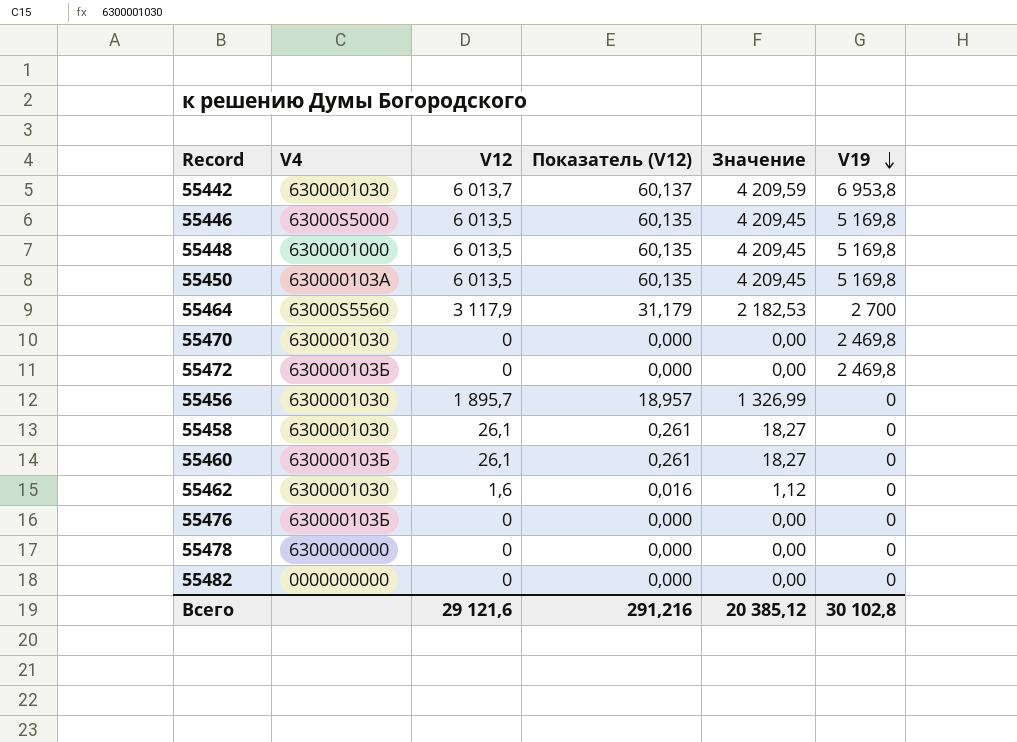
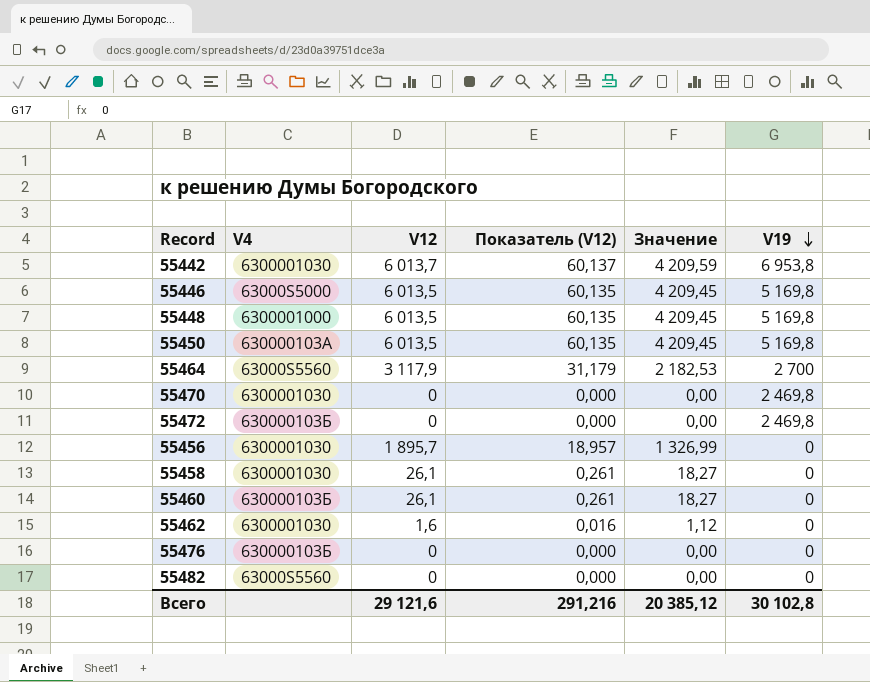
row 55478: 6300000000 | 0 | 0,000 | 0,00 | 0 -> none
55482 | V4: 0000000000 -> 63000S5560

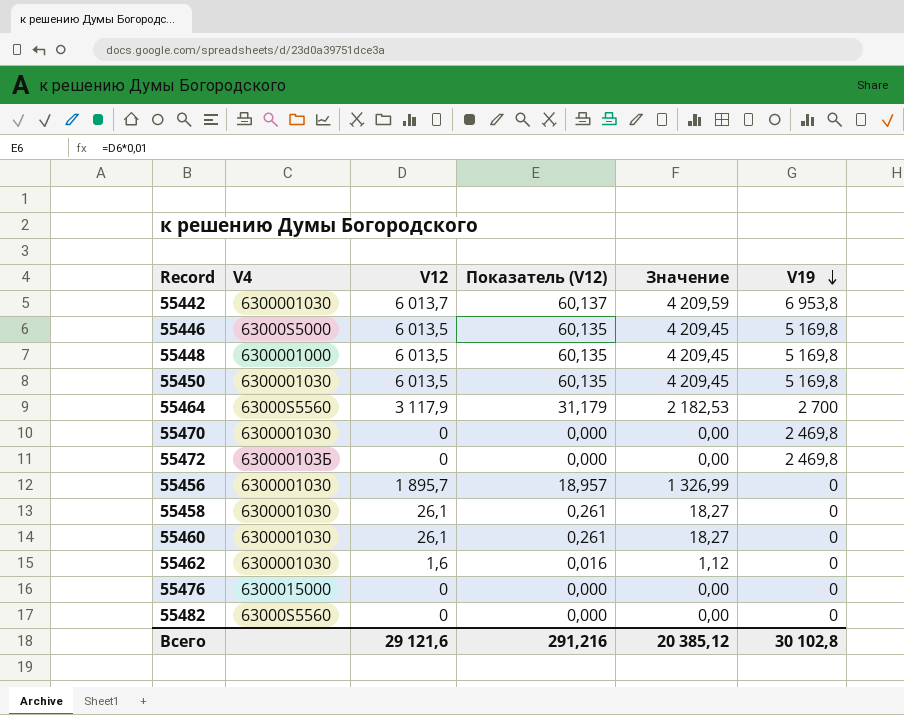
55450 | V4: 630000103A -> 6300001030
55460 | V4: 630000103Б -> 6300001030
55476 | V4: 630000103Б -> 6300015000

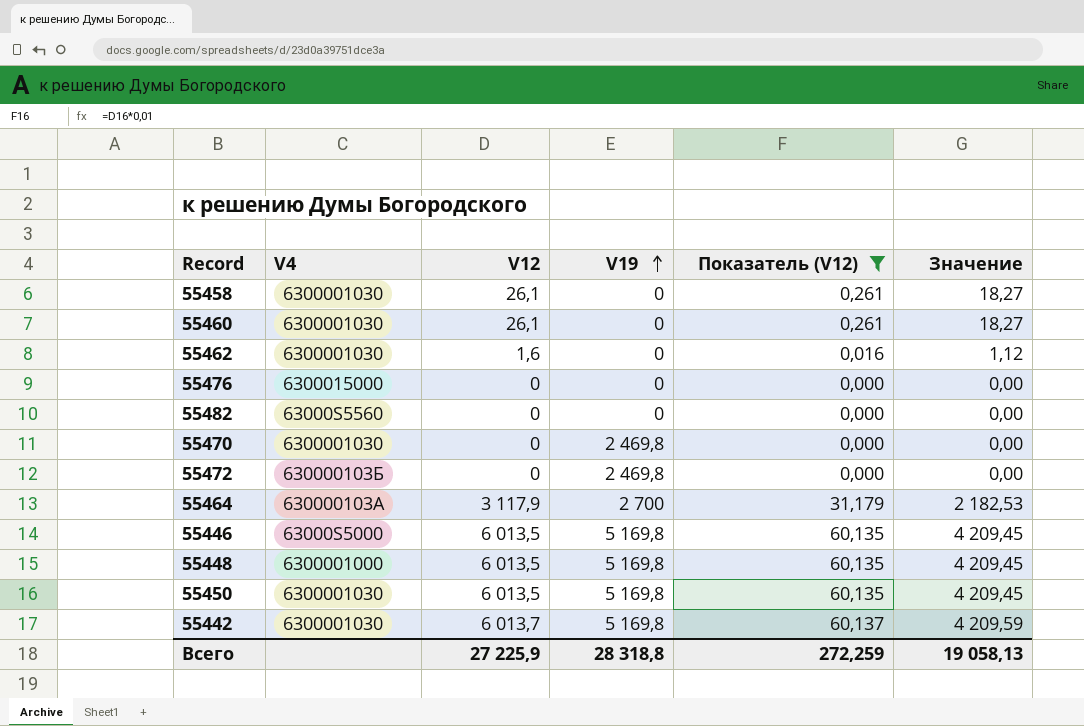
filter: none -> Показатель (V12) != 18,957
row order: V19 descending -> V19 ascending
column V19 | position: 6 -> 4
55464 | V4: 63000S5560 -> 630000103A
55442 | V19: 6 953,8 -> 5 169,8
Всего | V12: 29 121,6 -> 27 225,9
Всего | V19: 30 102,8 -> 28 318,8
Всего | Показатель (V12): 291,216 -> 272,259
Всего | Значение: 20 385,12 -> 19 058,13

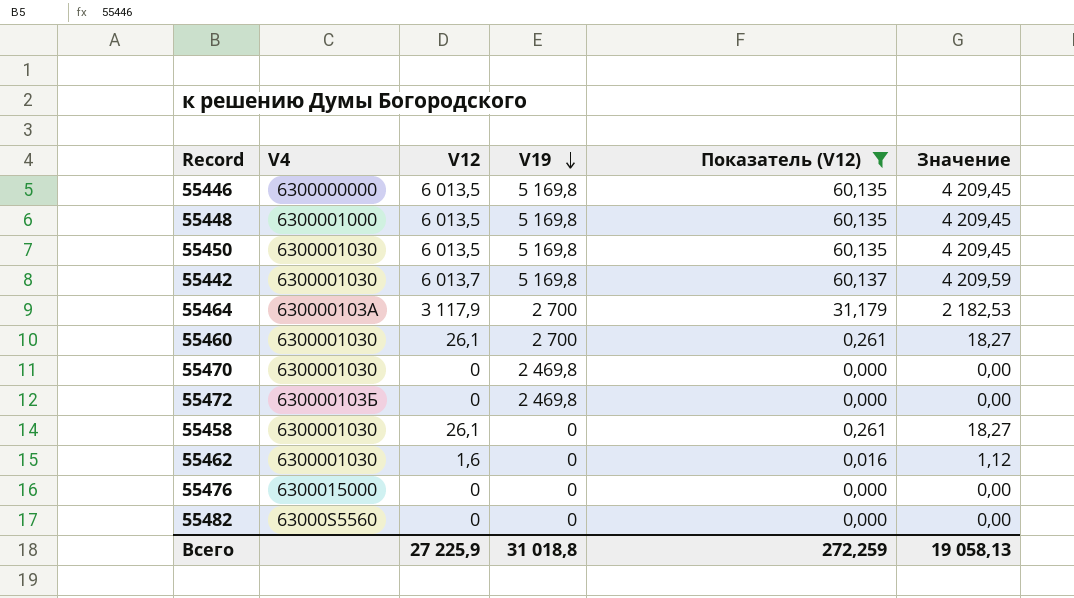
row order: V19 ascending -> V19 descending
55446 | V4: 63000S5000 -> 6300000000
55460 | V19: 0 -> 2 700
Всего | V19: 28 318,8 -> 31 018,8

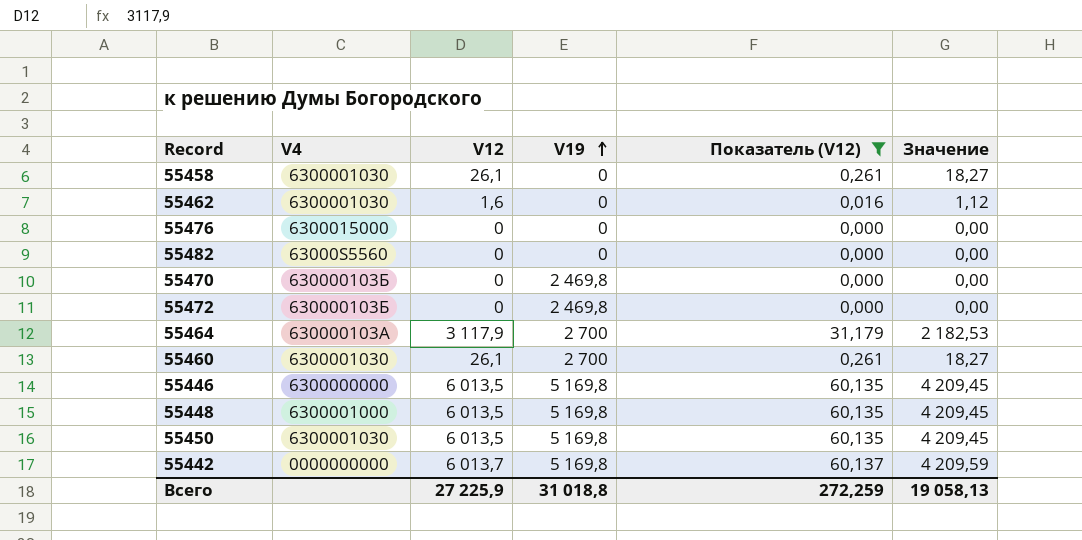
row order: V19 descending -> V19 ascending
55470 | V4: 6300001030 -> 630000103Б
55442 | V4: 6300001030 -> 0000000000

